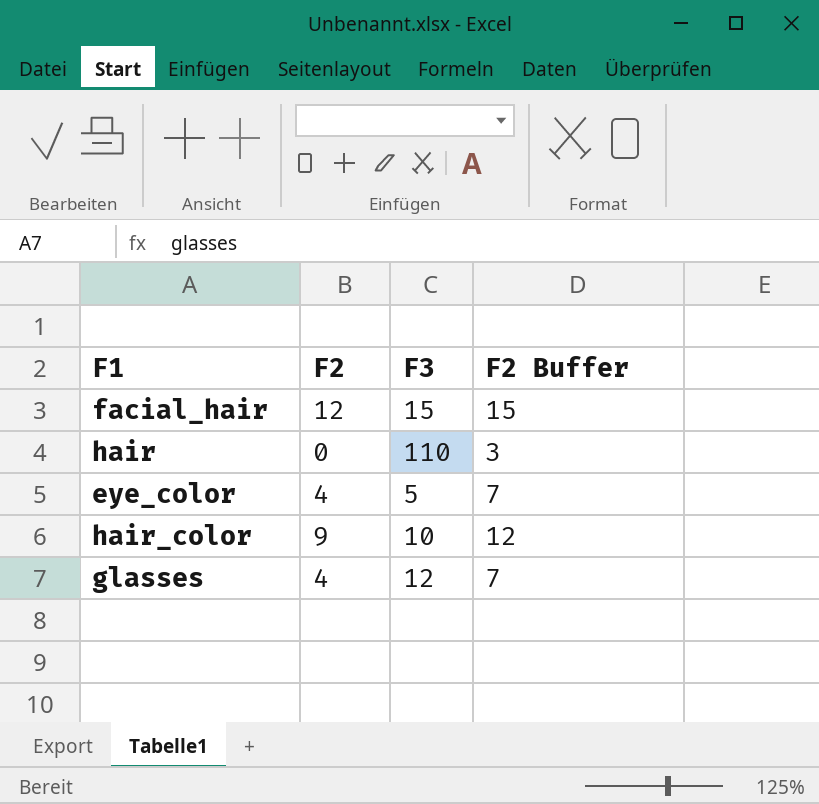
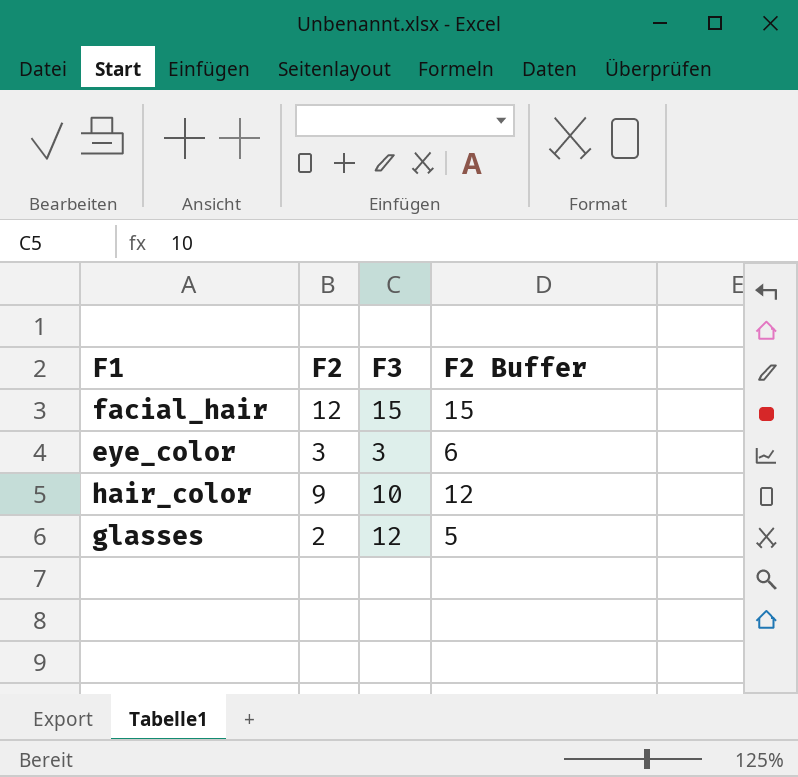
row hair: 0 | 110 | 3 -> none
eye_color | F2: 4 -> 3
eye_color | F3: 5 -> 3
eye_color | F2 Buffer: 7 -> 6
glasses | F2: 4 -> 2
glasses | F2 Buffer: 7 -> 5

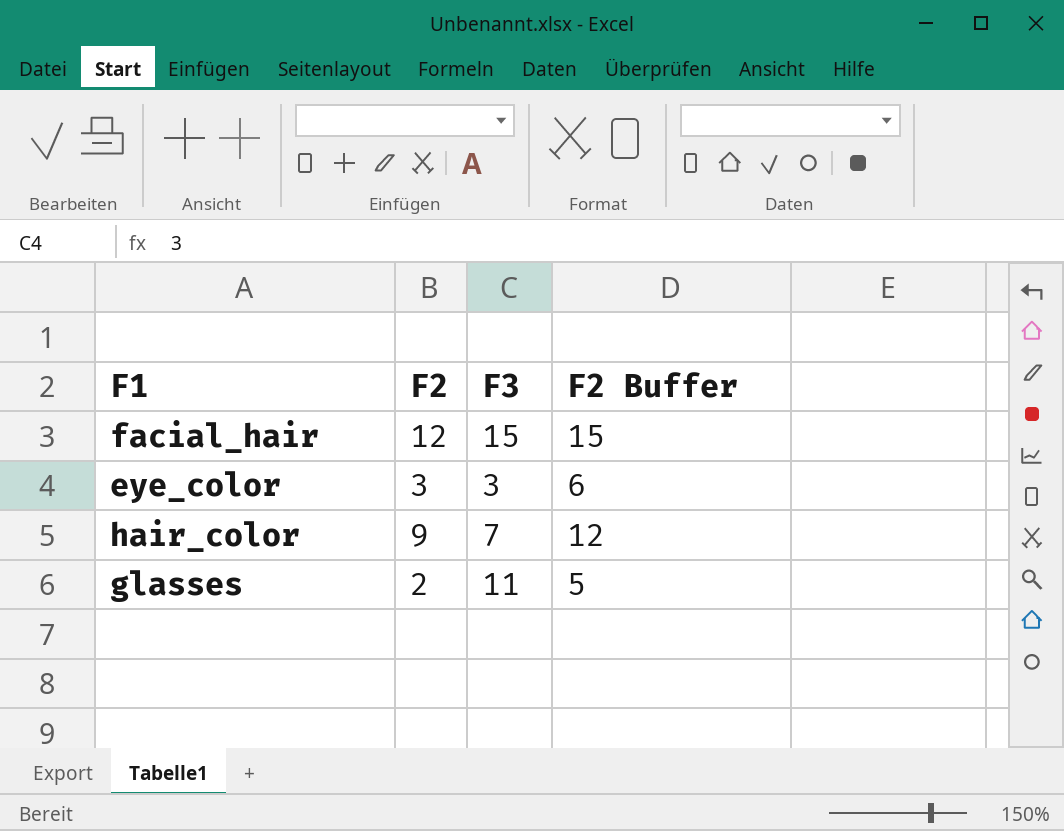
hair_color | F3: 10 -> 7
glasses | F3: 12 -> 11

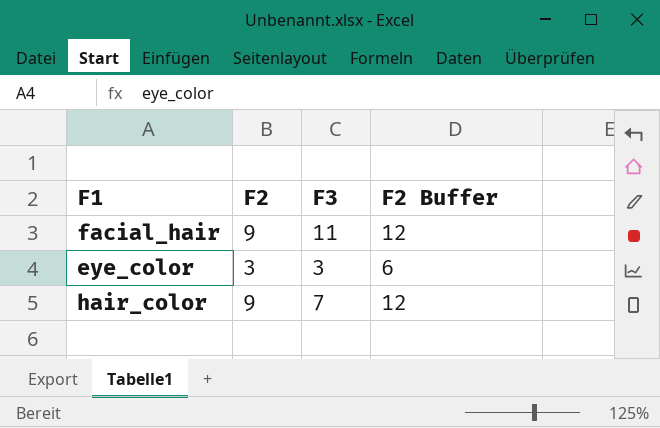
row glasses: 2 | 11 | 5 -> none
facial_hair | F2: 12 -> 9
facial_hair | F3: 15 -> 11
facial_hair | F2 Buffer: 15 -> 12

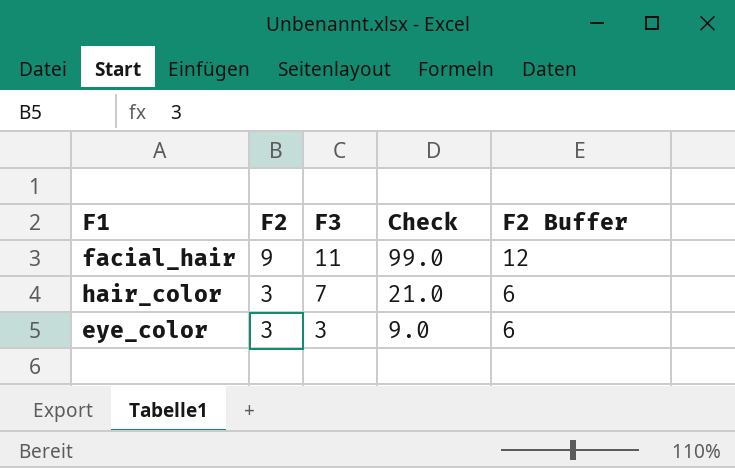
row order: none -> F2 descending
column Check | formula: none -> [F2] * [F3]
hair_color | F2: 9 -> 3
hair_color | F2 Buffer: 12 -> 6

